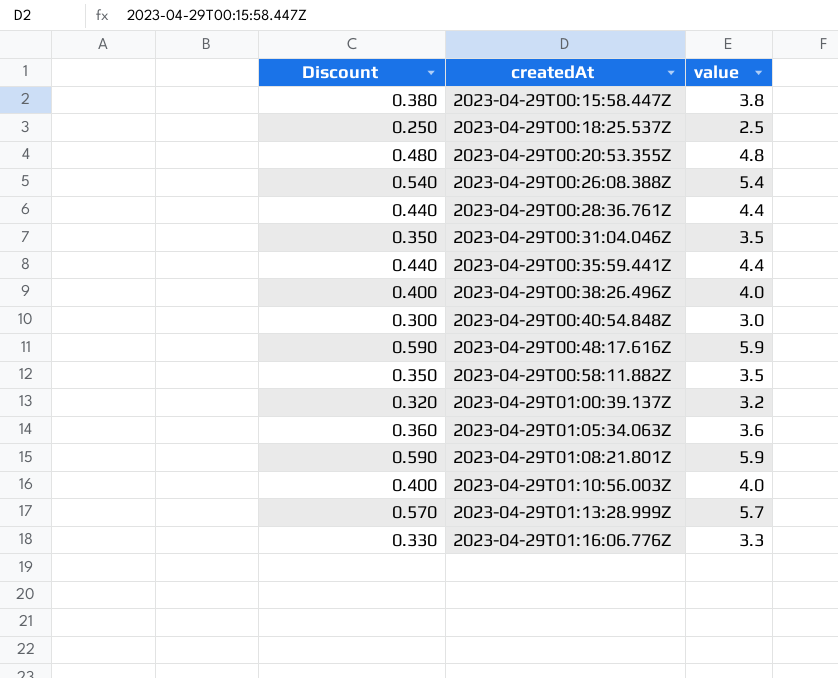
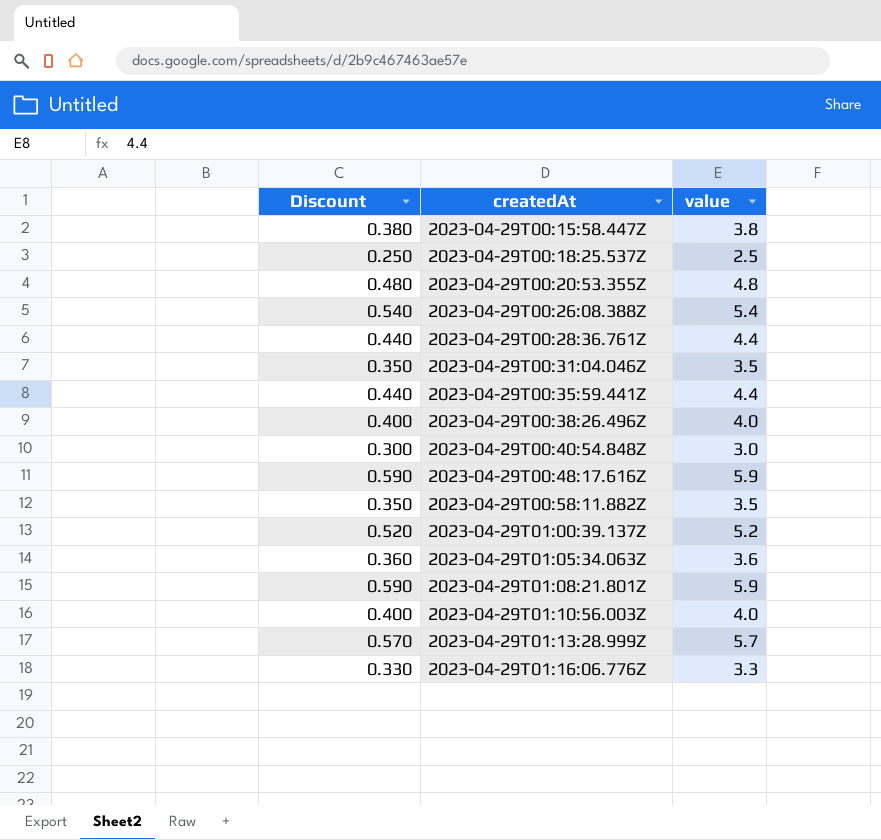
2023-04-29T01:00:39.137Z | Discount: 0.320 -> 0.520
2023-04-29T01:00:39.137Z | value: 3.2 -> 5.2

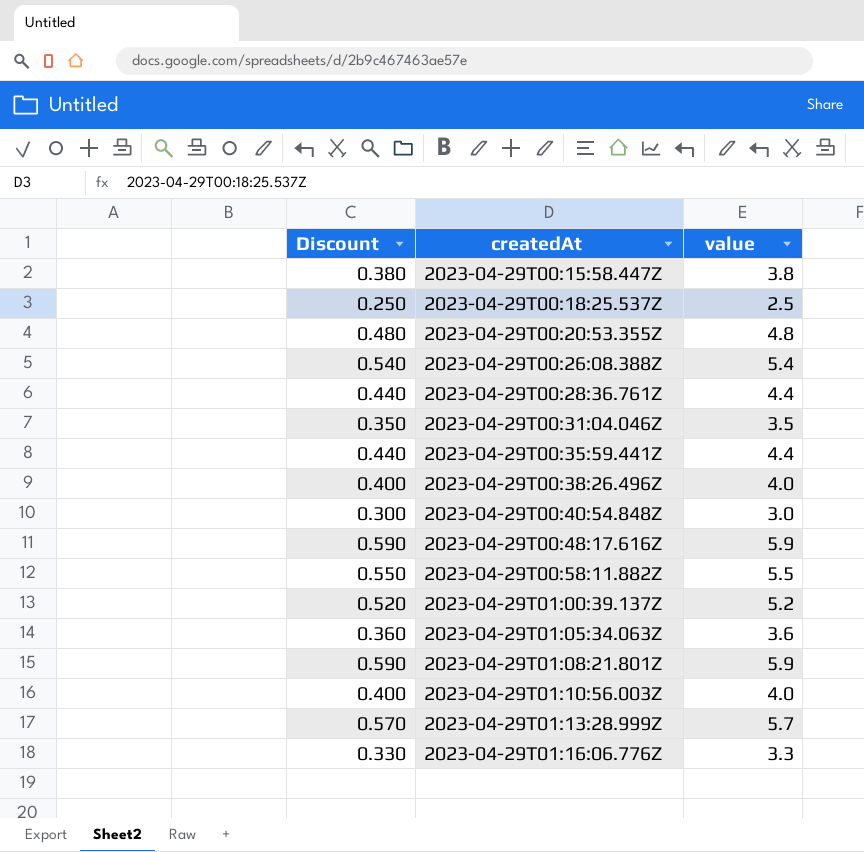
2023-04-29T00:58:11.882Z | Discount: 0.350 -> 0.550
2023-04-29T00:58:11.882Z | value: 3.5 -> 5.5

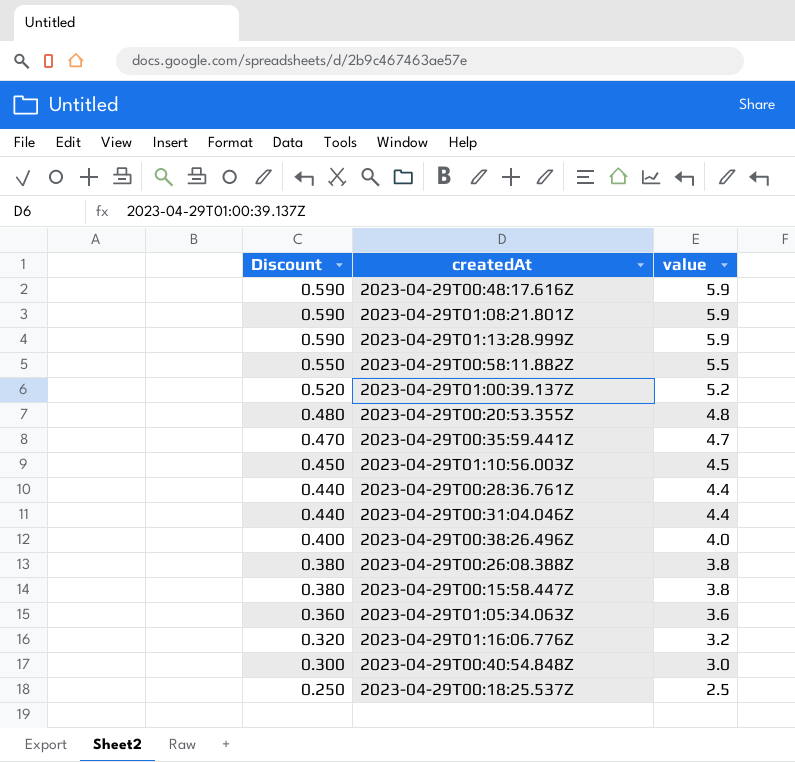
row order: createdAt ascending -> Discount descending
2023-04-29T01:13:28.999Z | Discount: 0.570 -> 0.590
2023-04-29T01:13:28.999Z | value: 5.7 -> 5.9
2023-04-29T00:35:59.441Z | Discount: 0.440 -> 0.470
2023-04-29T00:35:59.441Z | value: 4.4 -> 4.7
2023-04-29T01:10:56.003Z | Discount: 0.400 -> 0.450
2023-04-29T01:10:56.003Z | value: 4.0 -> 4.5
2023-04-29T00:31:04.046Z | Discount: 0.350 -> 0.440
2023-04-29T00:31:04.046Z | value: 3.5 -> 4.4
2023-04-29T00:26:08.388Z | Discount: 0.540 -> 0.380
2023-04-29T00:26:08.388Z | value: 5.4 -> 3.8
2023-04-29T01:16:06.776Z | Discount: 0.330 -> 0.320
2023-04-29T01:16:06.776Z | value: 3.3 -> 3.2

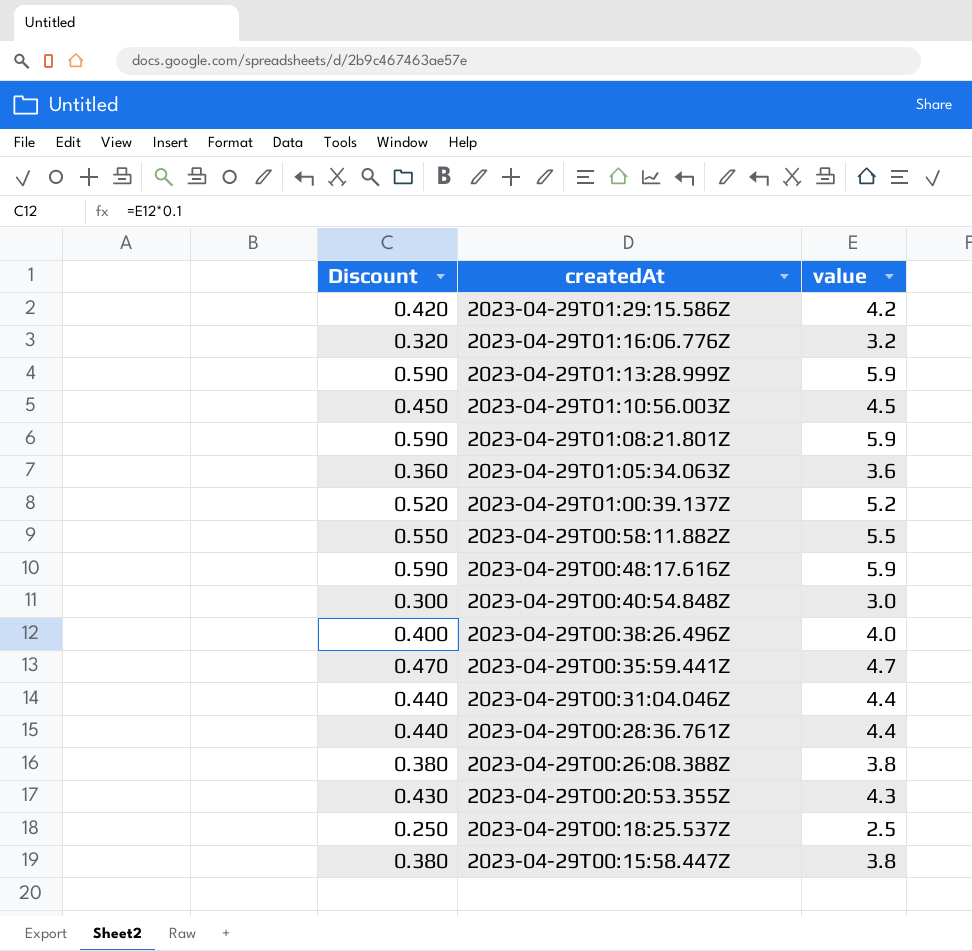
row order: Discount descending -> createdAt descending
row 2023-04-29T01:29:15.586Z: none -> 0.420 | 4.2
2023-04-29T00:20:53.355Z | Discount: 0.480 -> 0.430
2023-04-29T00:20:53.355Z | value: 4.8 -> 4.3

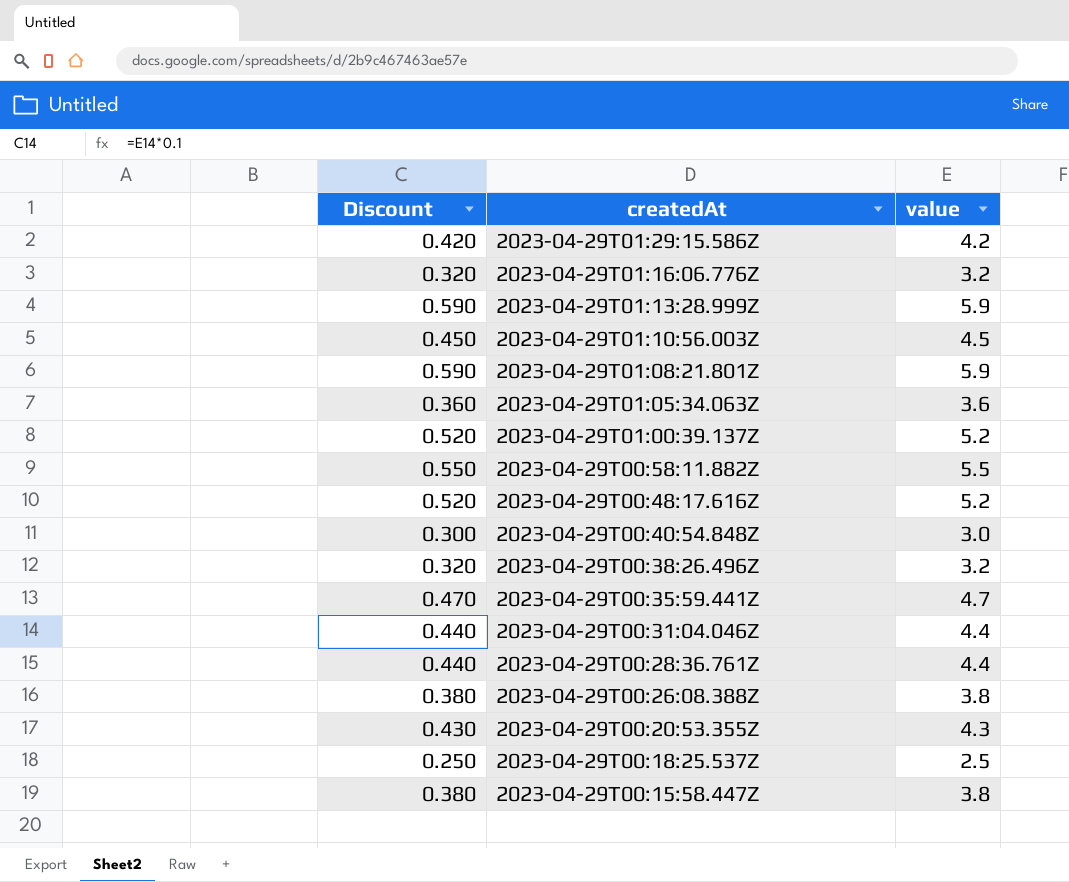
2023-04-29T00:48:17.616Z | Discount: 0.590 -> 0.520
2023-04-29T00:48:17.616Z | value: 5.9 -> 5.2
2023-04-29T00:38:26.496Z | Discount: 0.400 -> 0.320
2023-04-29T00:38:26.496Z | value: 4.0 -> 3.2

